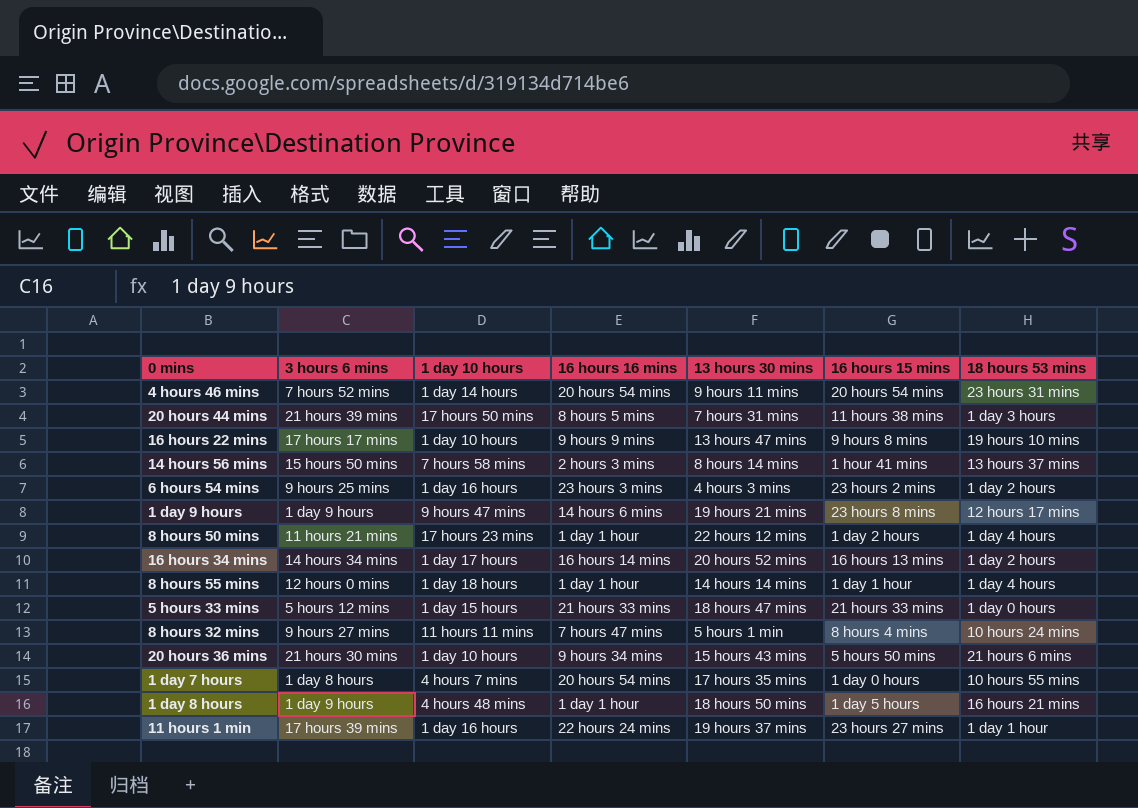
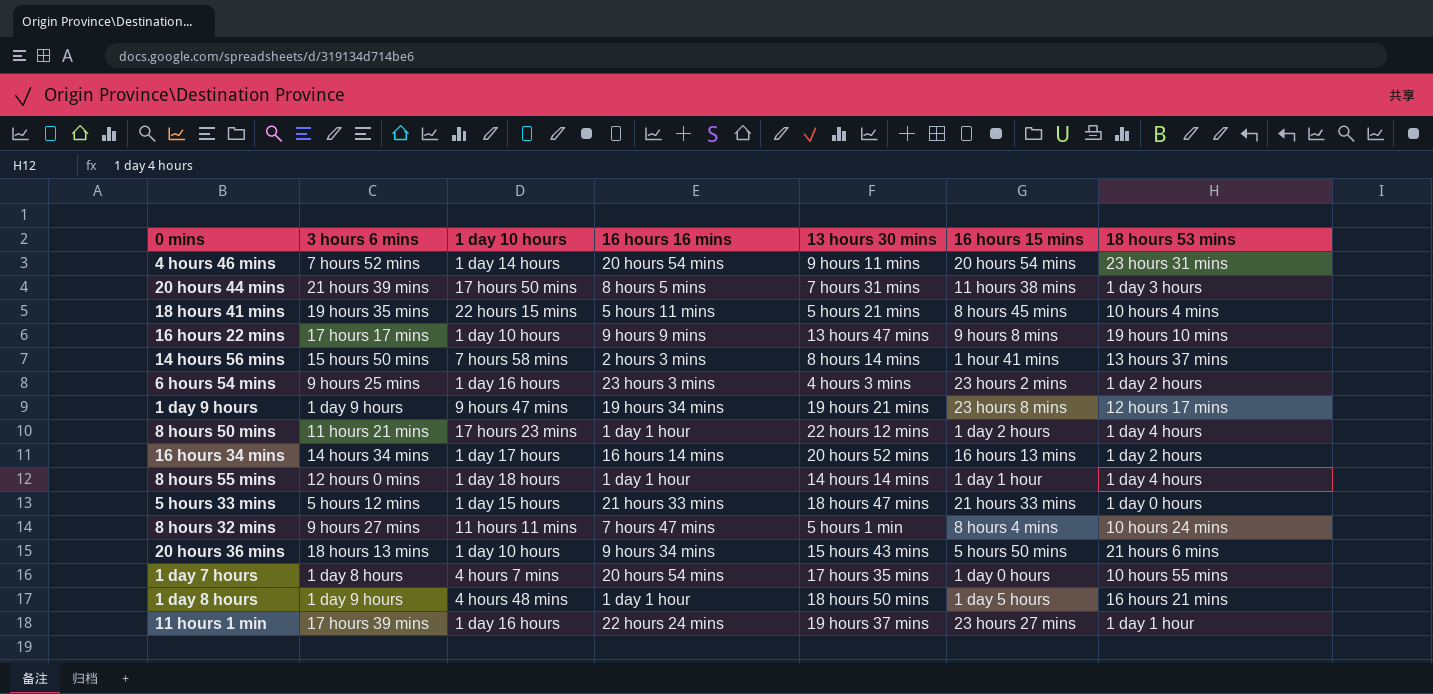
row 18 hours 41 mins: none -> 19 hours 35 mins | 22 hours 15 mins | 5 hours 11 mins | 5 hours 21 mins | 8 hours 45 mins | 10 hours 4 mins
1 day 9 hours | 16 hours 16 mins: 14 hours 6 mins -> 19 hours 34 mins
20 hours 36 mins | 3 hours 6 mins: 21 hours 30 mins -> 18 hours 13 mins

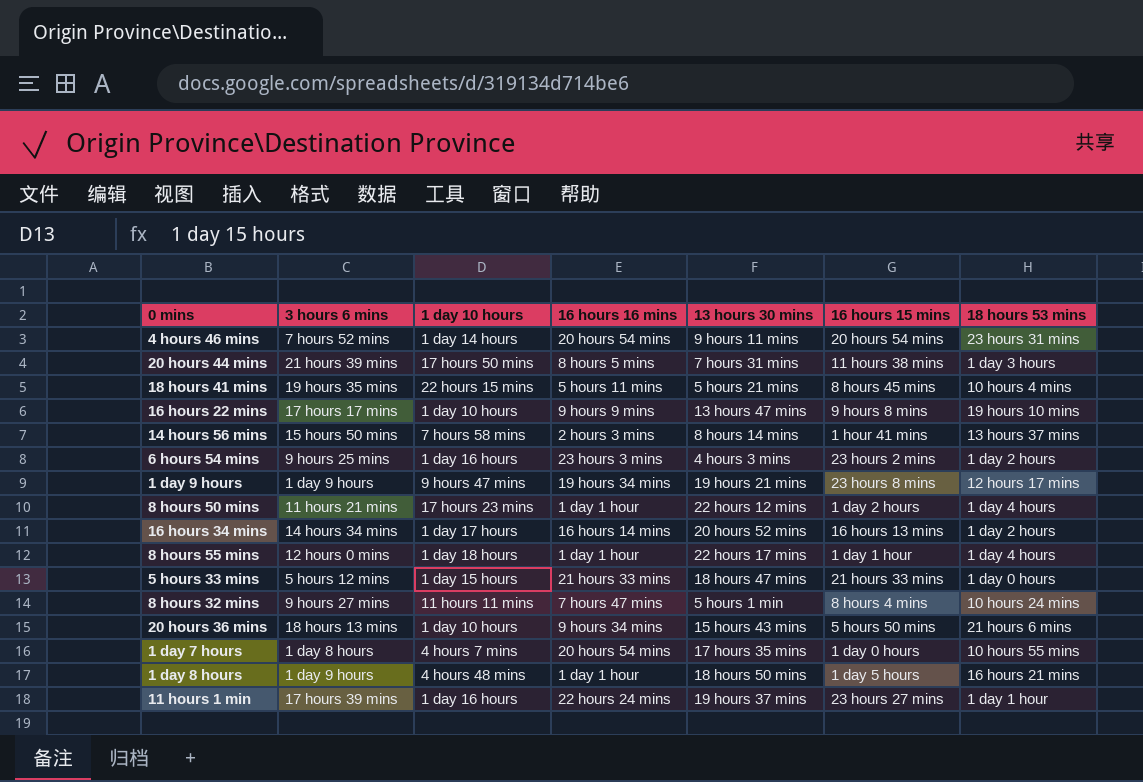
8 hours 55 mins | 13 hours 30 mins: 14 hours 14 mins -> 22 hours 17 mins

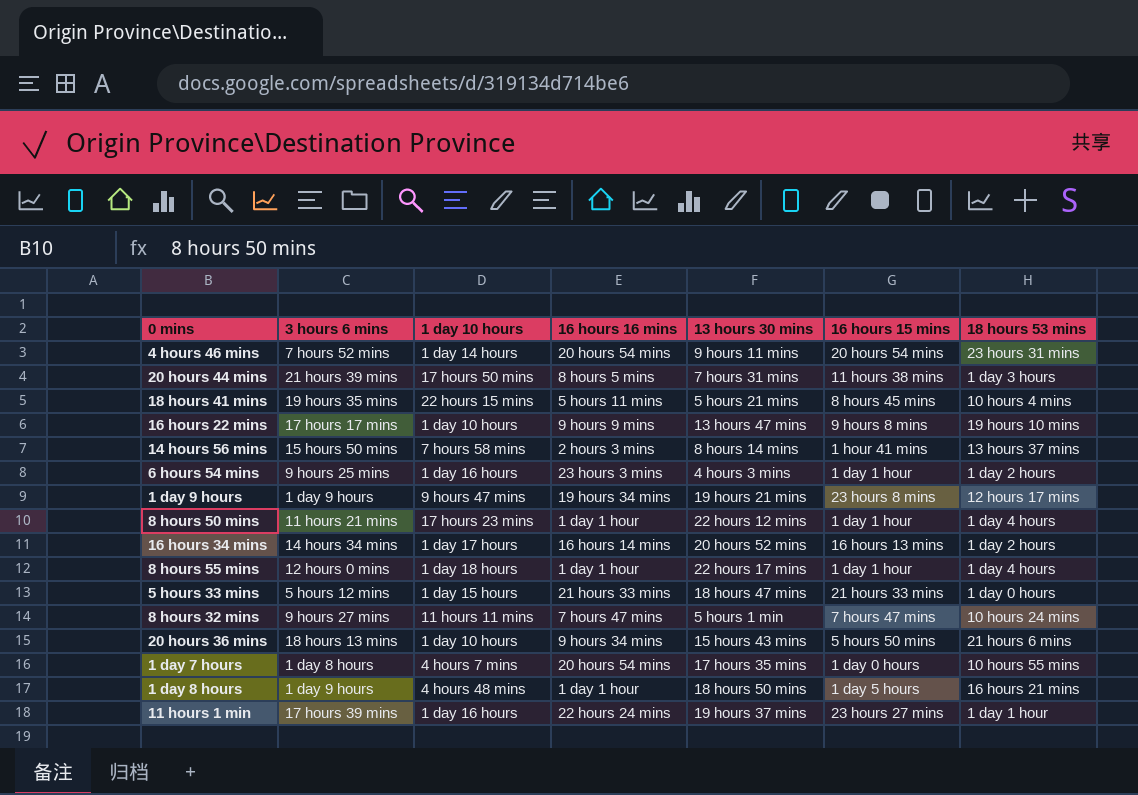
6 hours 54 mins | 16 hours 15 mins: 23 hours 2 mins -> 1 day 1 hour
8 hours 50 mins | 16 hours 15 mins: 1 day 2 hours -> 1 day 1 hour
8 hours 32 mins | 16 hours 15 mins: 8 hours 4 mins -> 7 hours 47 mins

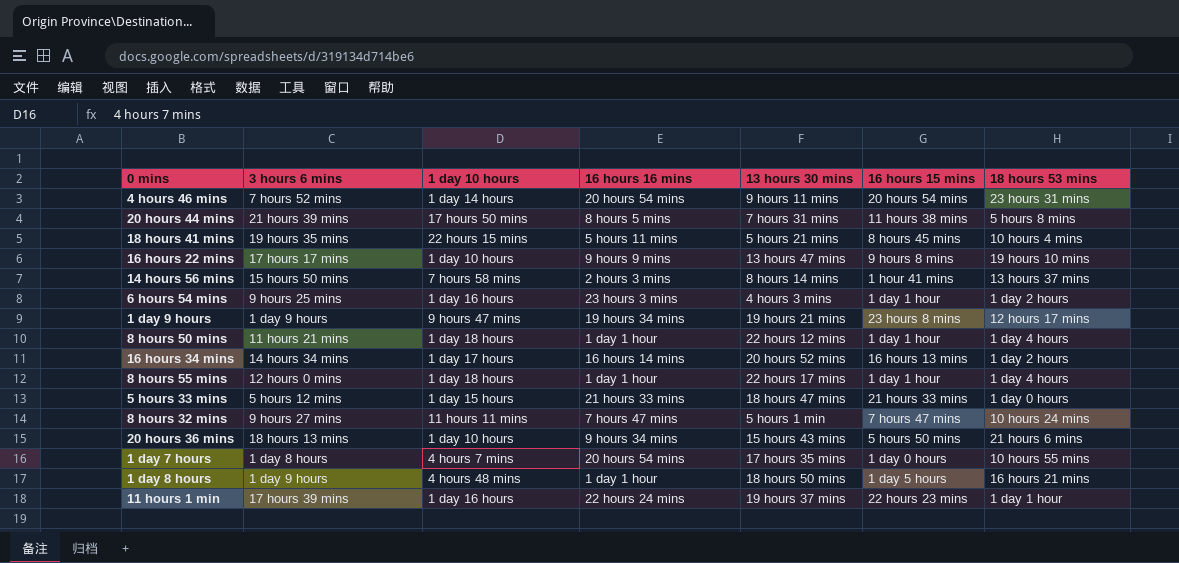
20 hours 44 mins | 18 hours 53 mins: 1 day 3 hours -> 5 hours 8 mins
8 hours 50 mins | 1 day 10 hours: 17 hours 23 mins -> 1 day 18 hours
11 hours 1 min | 16 hours 15 mins: 23 hours 27 mins -> 22 hours 23 mins

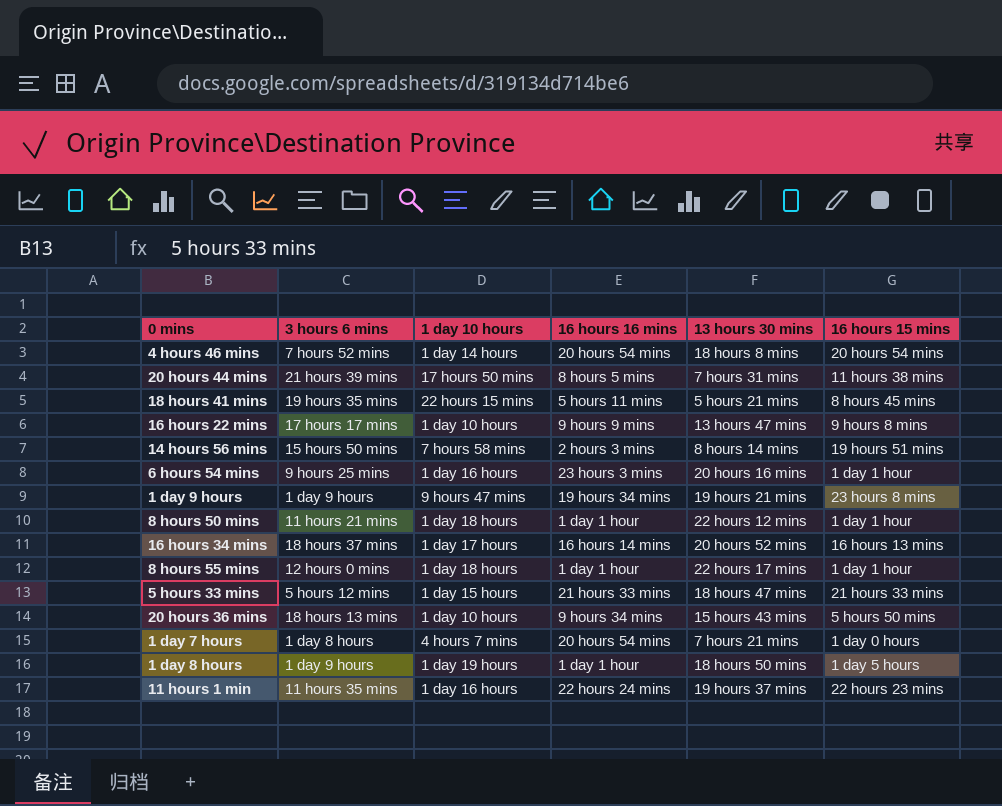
column 18 hours 53 mins | position: 7 -> none
row 8 hours 32 mins: 9 hours 27 mins | 11 hours 11 mins | 7 hours 47 mins | 5 hours 1 min | 7 hours 47 mins | 10 hours 24 mins -> none
4 hours 46 mins | 13 hours 30 mins: 9 hours 11 mins -> 18 hours 8 mins
14 hours 56 mins | 16 hours 15 mins: 1 hour 41 mins -> 19 hours 51 mins
6 hours 54 mins | 13 hours 30 mins: 4 hours 3 mins -> 20 hours 16 mins
16 hours 34 mins | 3 hours 6 mins: 14 hours 34 mins -> 18 hours 37 mins
1 day 7 hours | 13 hours 30 mins: 17 hours 35 mins -> 7 hours 21 mins
1 day 8 hours | 1 day 10 hours: 4 hours 48 mins -> 1 day 19 hours
11 hours 1 min | 3 hours 6 mins: 17 hours 39 mins -> 11 hours 35 mins

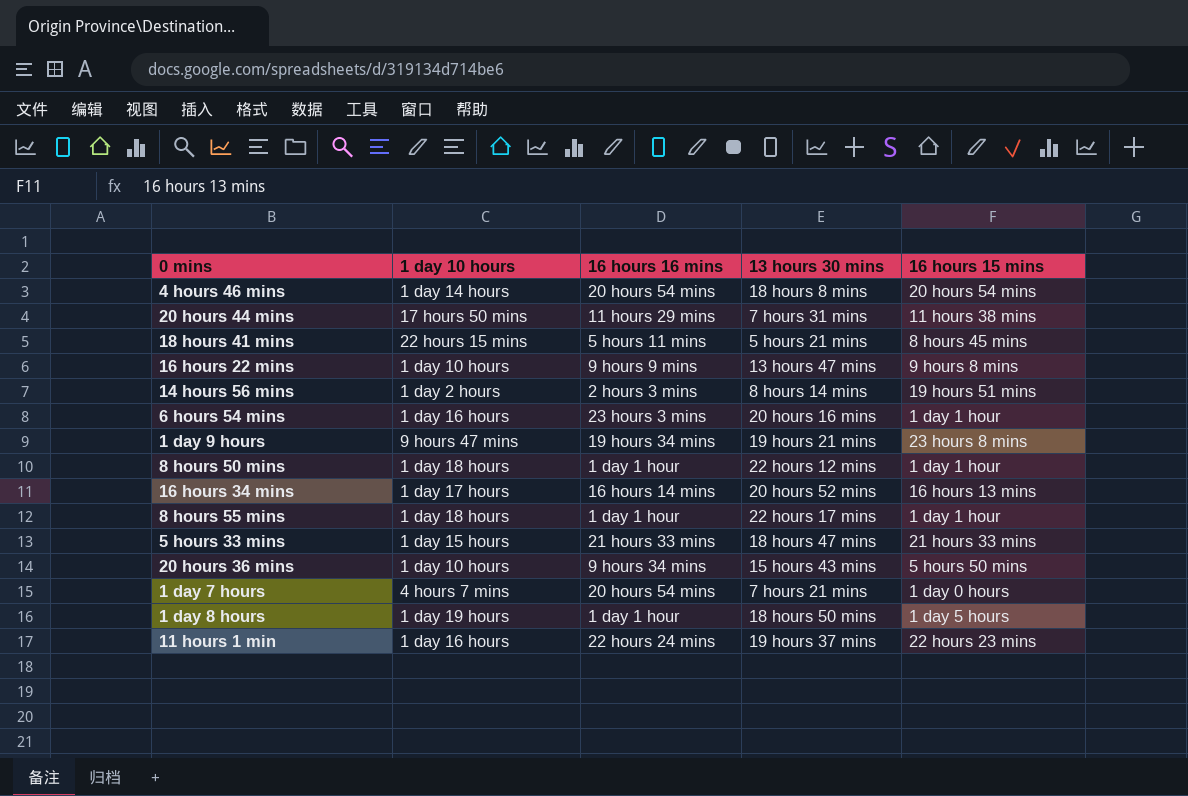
column 3 hours 6 mins | position: 2 -> none
20 hours 44 mins | 16 hours 16 mins: 8 hours 5 mins -> 11 hours 29 mins
14 hours 56 mins | 1 day 10 hours: 7 hours 58 mins -> 1 day 2 hours

